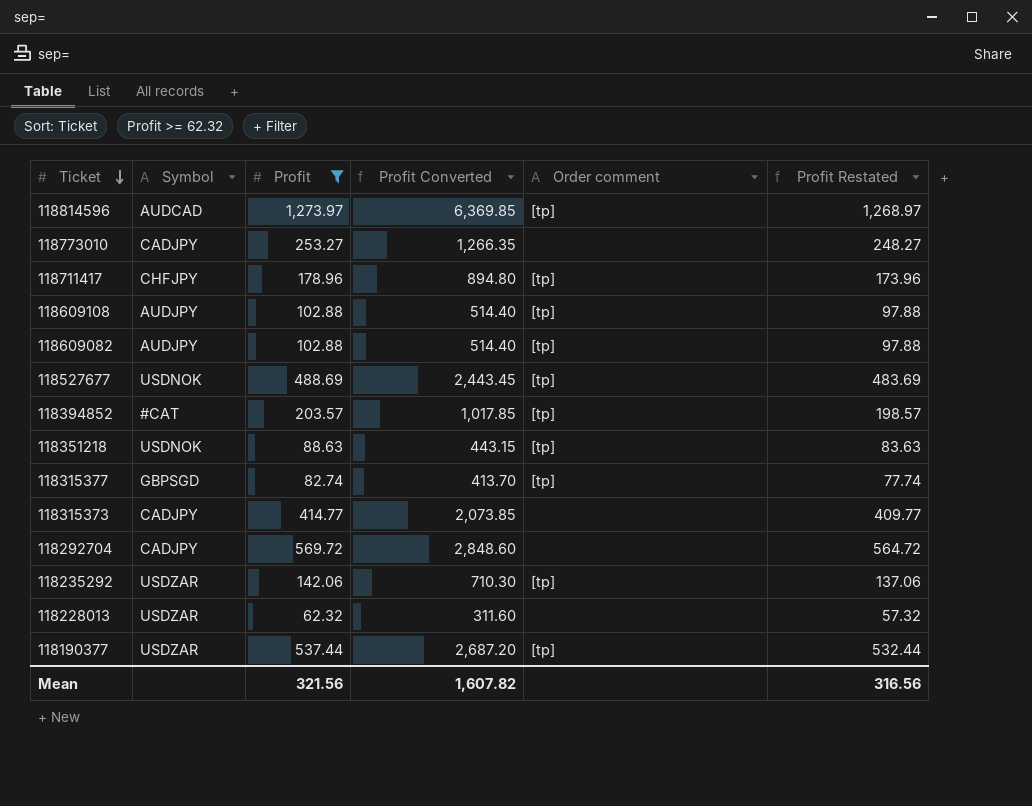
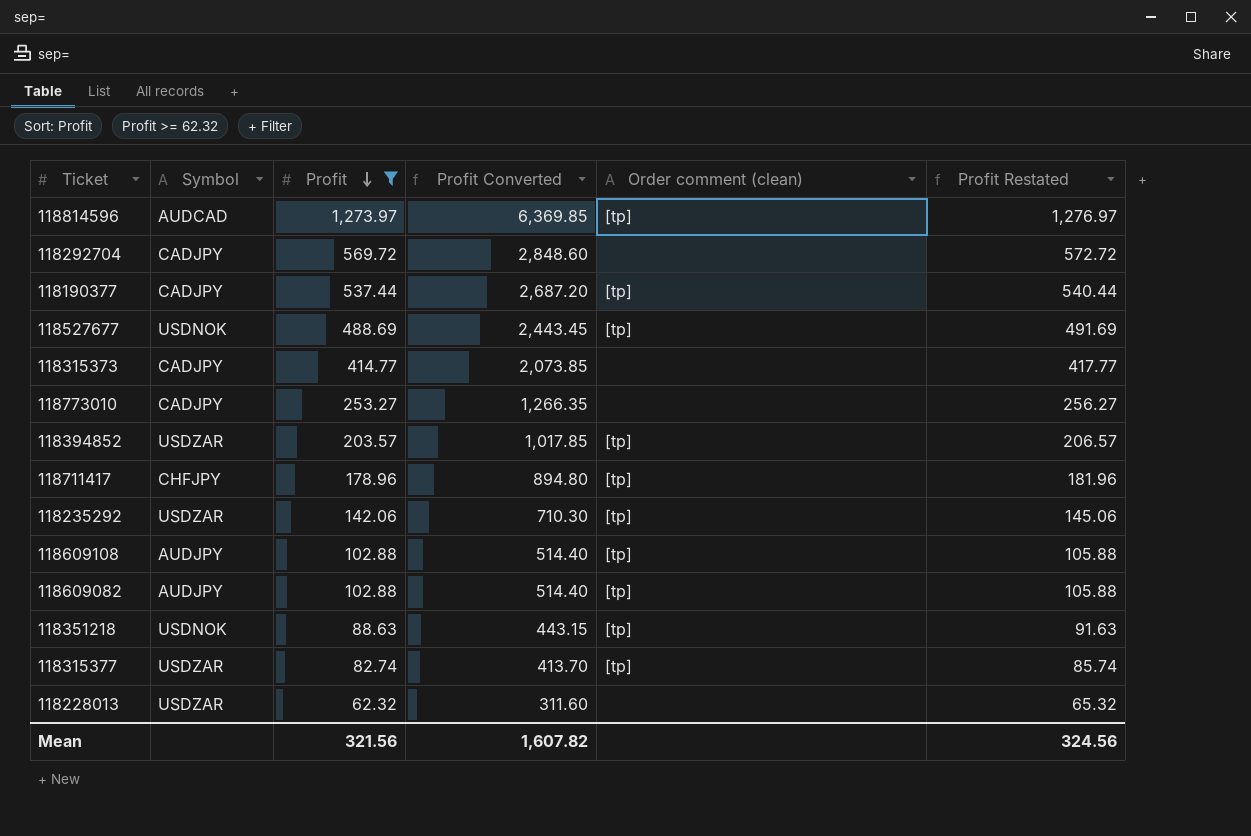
row order: Ticket descending -> Profit descending
column name: Order comment -> Order comment (clean)
column Profit Restated | formula: [Profit] - 5 -> [Profit] + 3
118190377 | Symbol: USDZAR -> CADJPY
118394852 | Symbol: #CAT -> USDZAR
118315377 | Symbol: GBPSGD -> USDZAR
Mean | Profit Restated: 316.56 -> 324.56

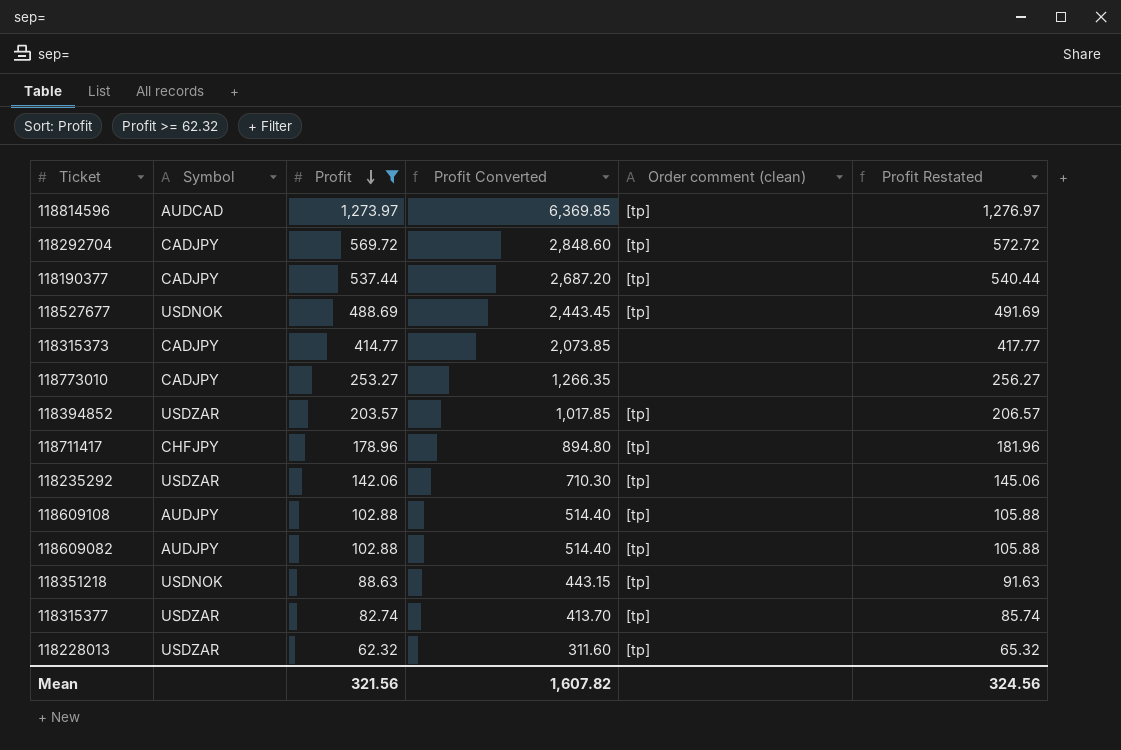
118292704 | Order comment (clean): none -> [tp]
118228013 | Order comment (clean): none -> [tp]

